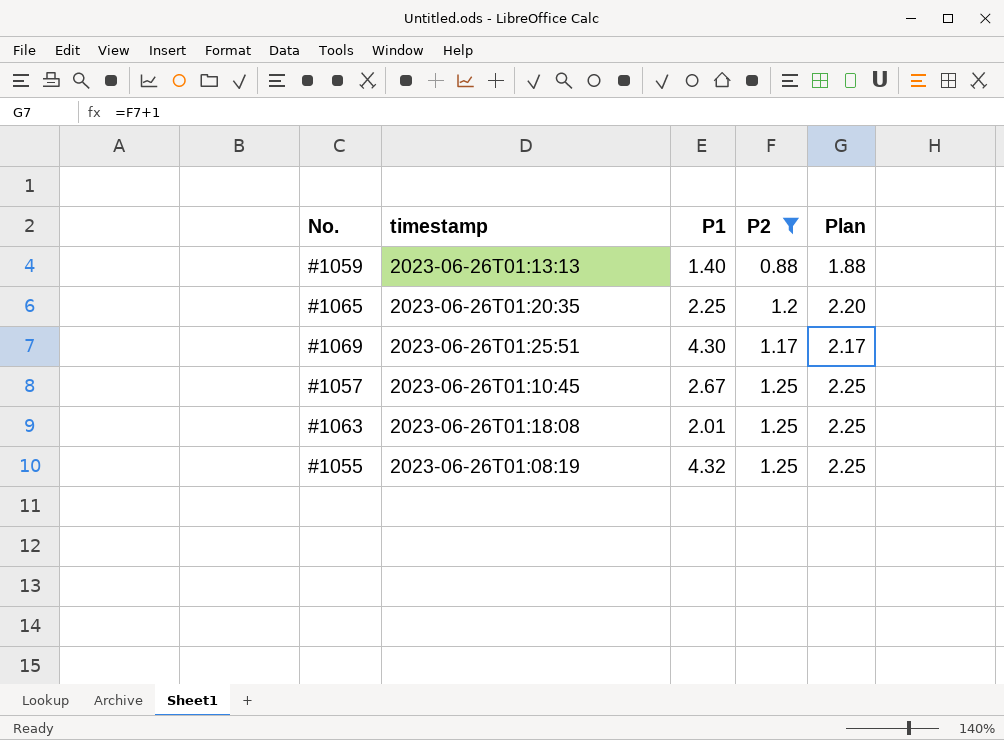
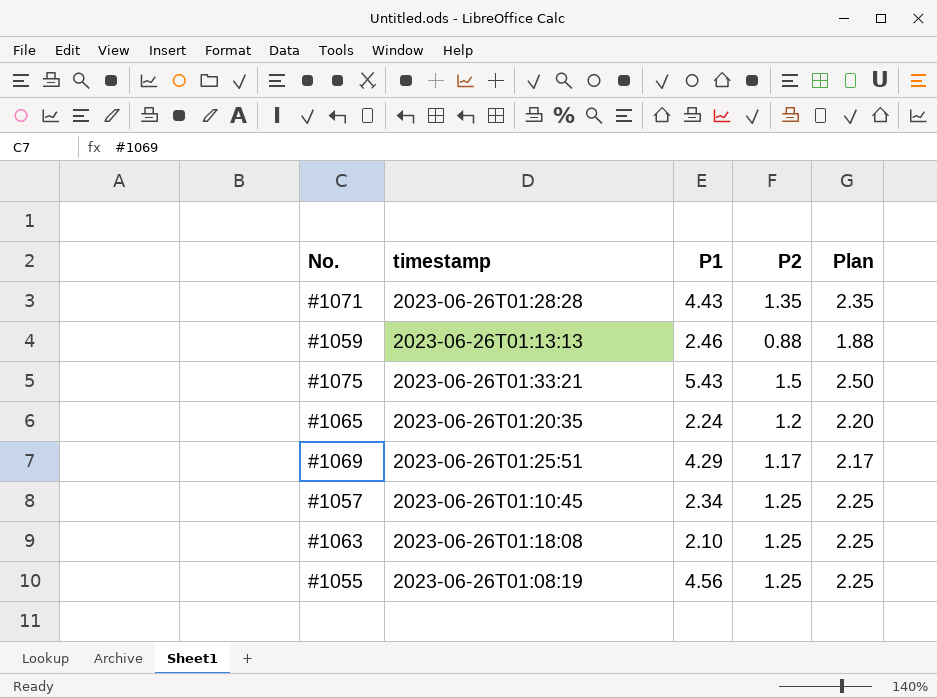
filter: P2 <= 1.25 -> none
#1059 | P1: 1.40 -> 2.46
#1065 | P1: 2.25 -> 2.24
#1069 | P1: 4.30 -> 4.29
#1057 | P1: 2.67 -> 2.34
#1063 | P1: 2.01 -> 2.10
#1055 | P1: 4.32 -> 4.56

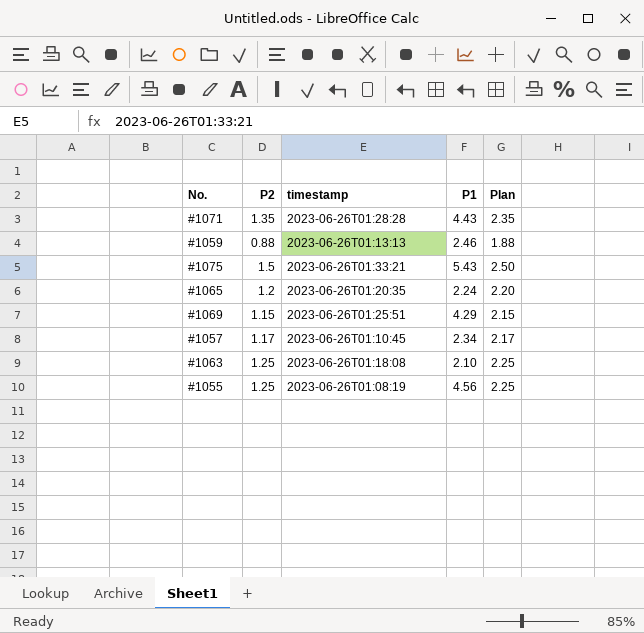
column P2 | position: 4 -> 2
#1069 | P2: 1.17 -> 1.15
#1069 | Plan: 2.17 -> 2.15
#1057 | P2: 1.25 -> 1.17
#1057 | Plan: 2.25 -> 2.17

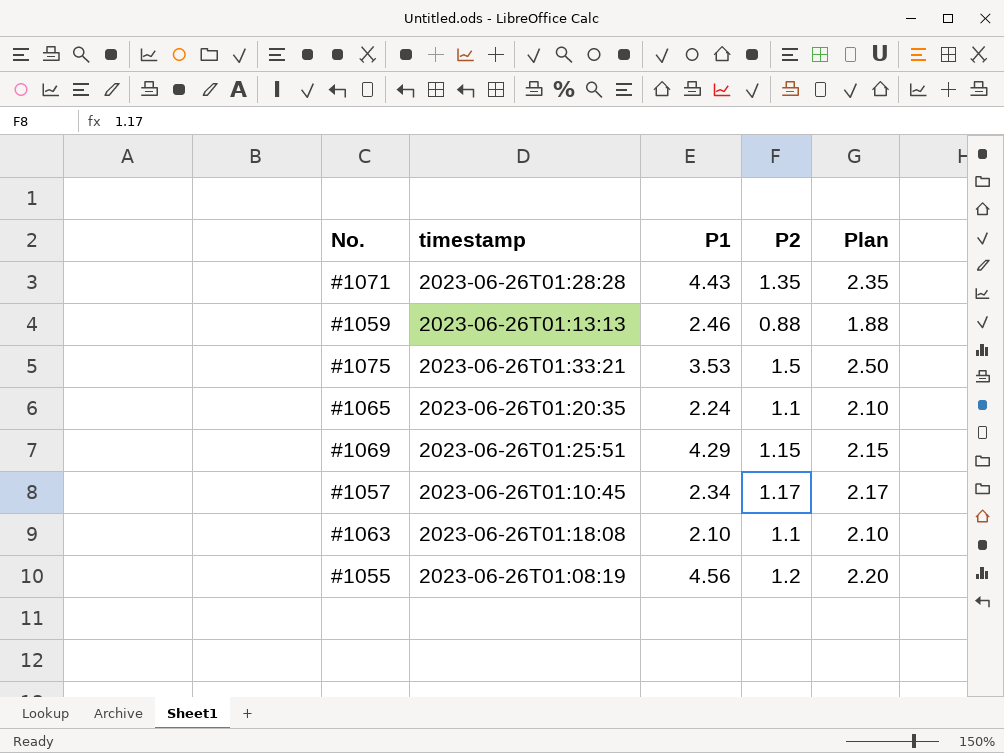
column P2 | position: 2 -> 4
#1075 | P1: 5.43 -> 3.53
#1065 | P2: 1.2 -> 1.1
#1065 | Plan: 2.20 -> 2.10
#1063 | P2: 1.25 -> 1.1
#1063 | Plan: 2.25 -> 2.10
#1055 | P2: 1.25 -> 1.2
#1055 | Plan: 2.25 -> 2.20

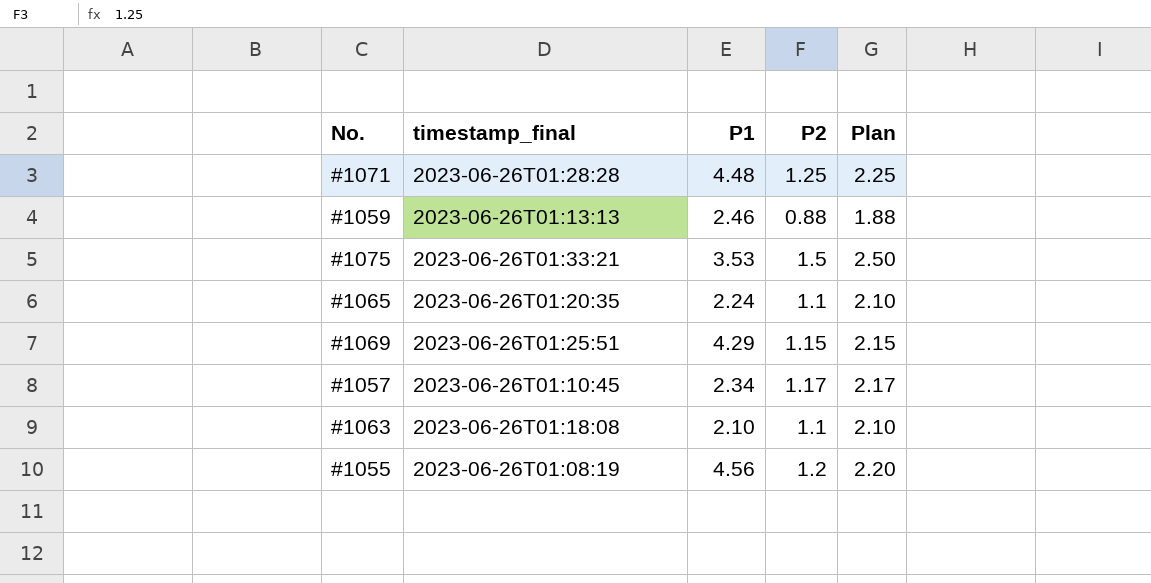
column name: timestamp -> timestamp_final
#1071 | P1: 4.43 -> 4.48
#1071 | P2: 1.35 -> 1.25
#1071 | Plan: 2.35 -> 2.25

